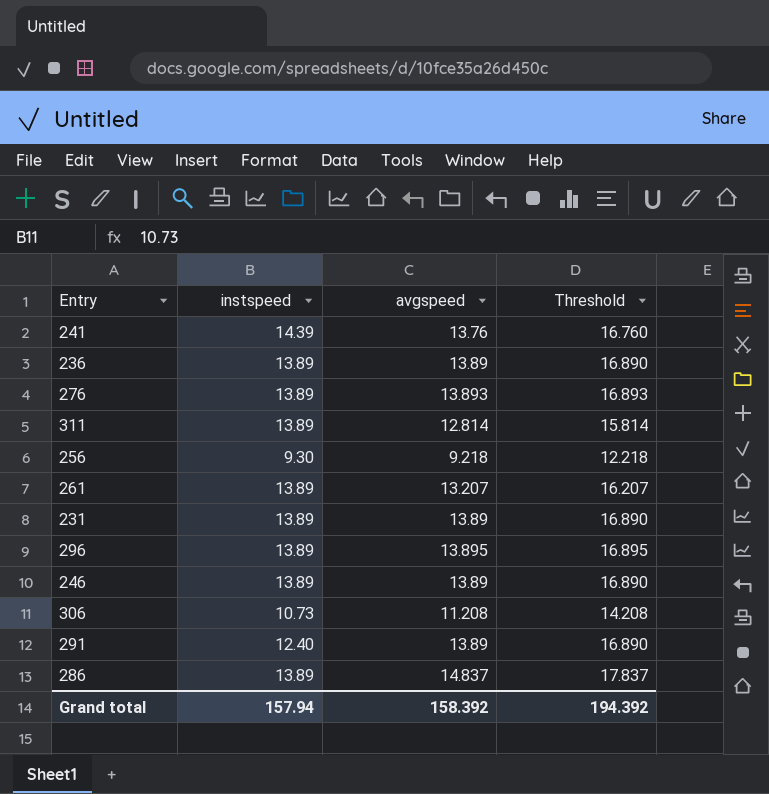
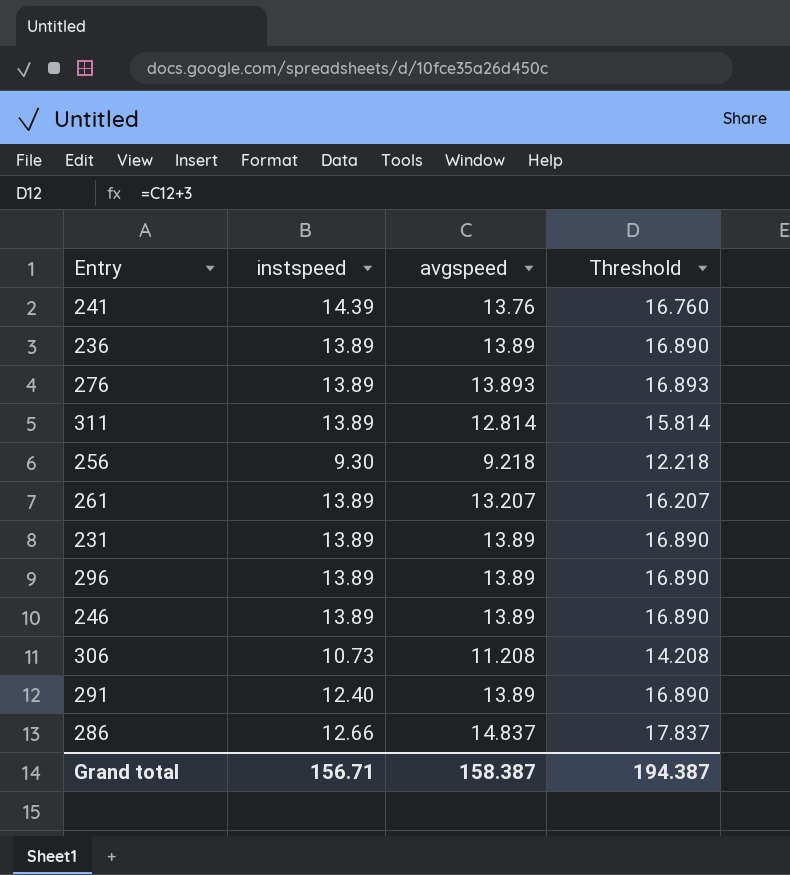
296 | avgspeed: 13.895 -> 13.89
296 | Threshold: 16.895 -> 16.890
286 | instspeed: 13.89 -> 12.66
Grand total | instspeed: 157.94 -> 156.71
Grand total | avgspeed: 158.392 -> 158.387
Grand total | Threshold: 194.392 -> 194.387

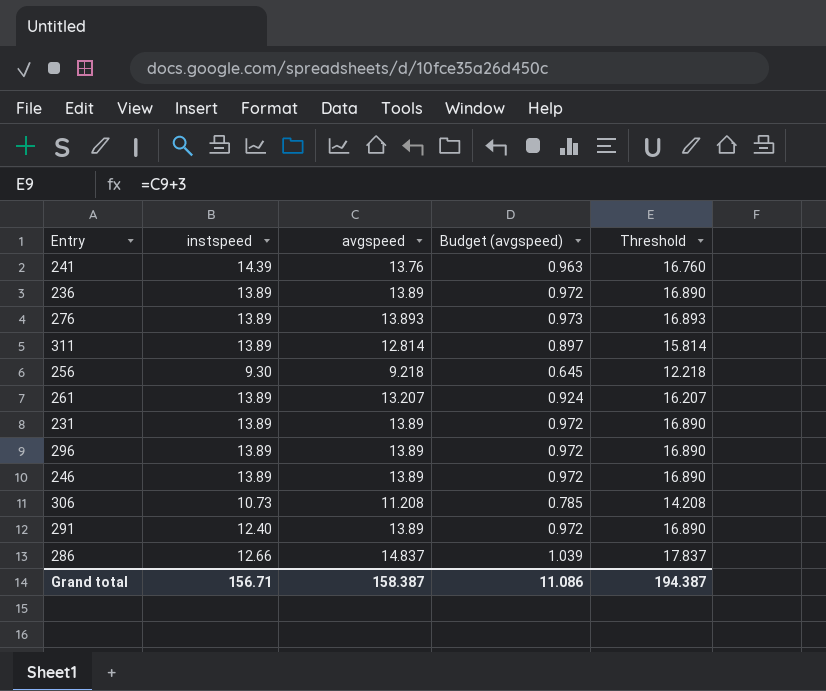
column Budget (avgspeed) | formula: none -> [avgspeed] * 0.07

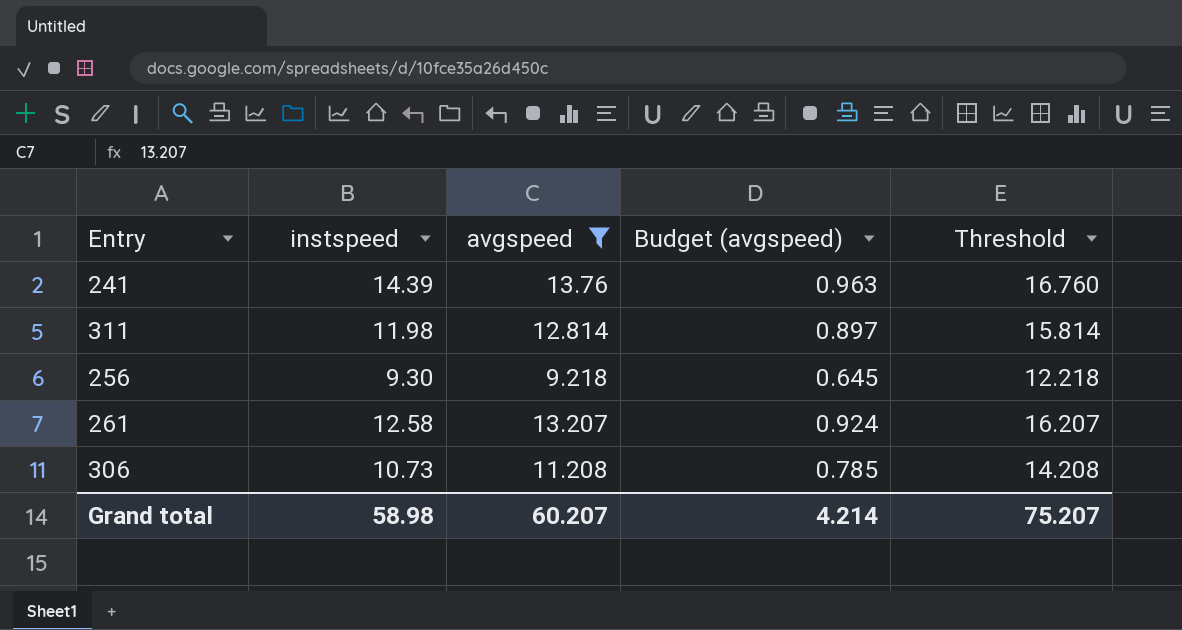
filter: none -> avgspeed <= 13.76
311 | instspeed: 13.89 -> 11.98
261 | instspeed: 13.89 -> 12.58
Grand total | instspeed: 156.71 -> 58.98
Grand total | avgspeed: 158.387 -> 60.207
Grand total | Budget (avgspeed): 11.086 -> 4.214
Grand total | Threshold: 194.387 -> 75.207

